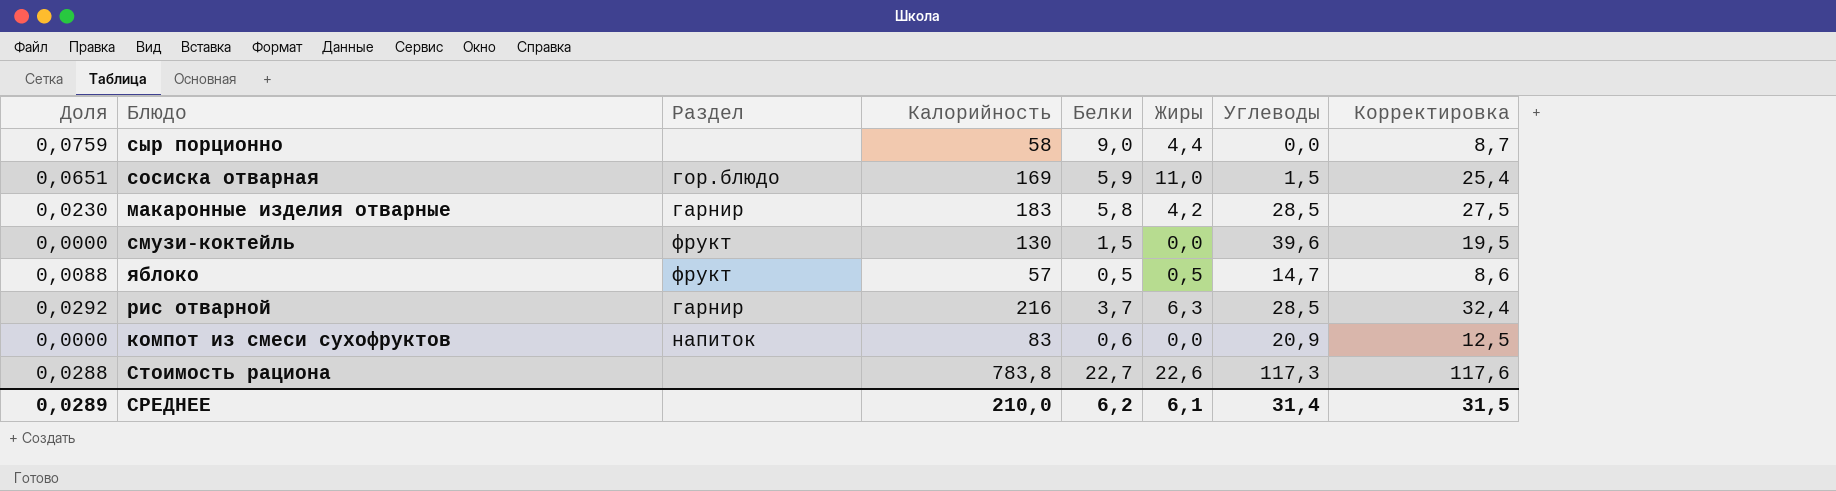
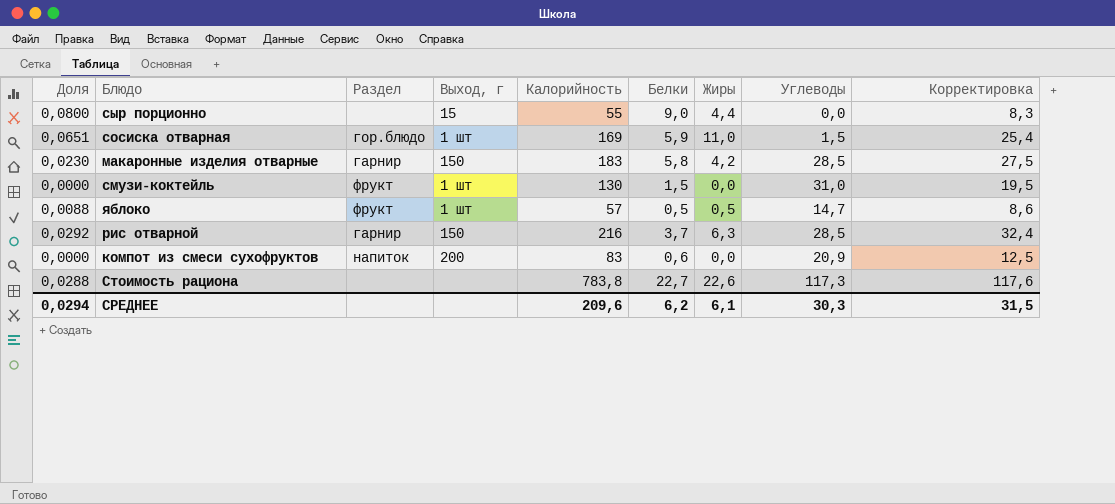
column Выход, г | position: none -> 4
сыр порционно | Доля: 0,0759 -> 0,0800
сыр порционно | Калорийность: 58 -> 55
сыр порционно | Корректировка: 8,7 -> 8,3
смузи-коктейль | Углеводы: 39,6 -> 31,0
СРЕДНЕЕ | Доля: 0,0289 -> 0,0294
СРЕДНЕЕ | Калорийность: 210,0 -> 209,6
СРЕДНЕЕ | Углеводы: 31,4 -> 30,3

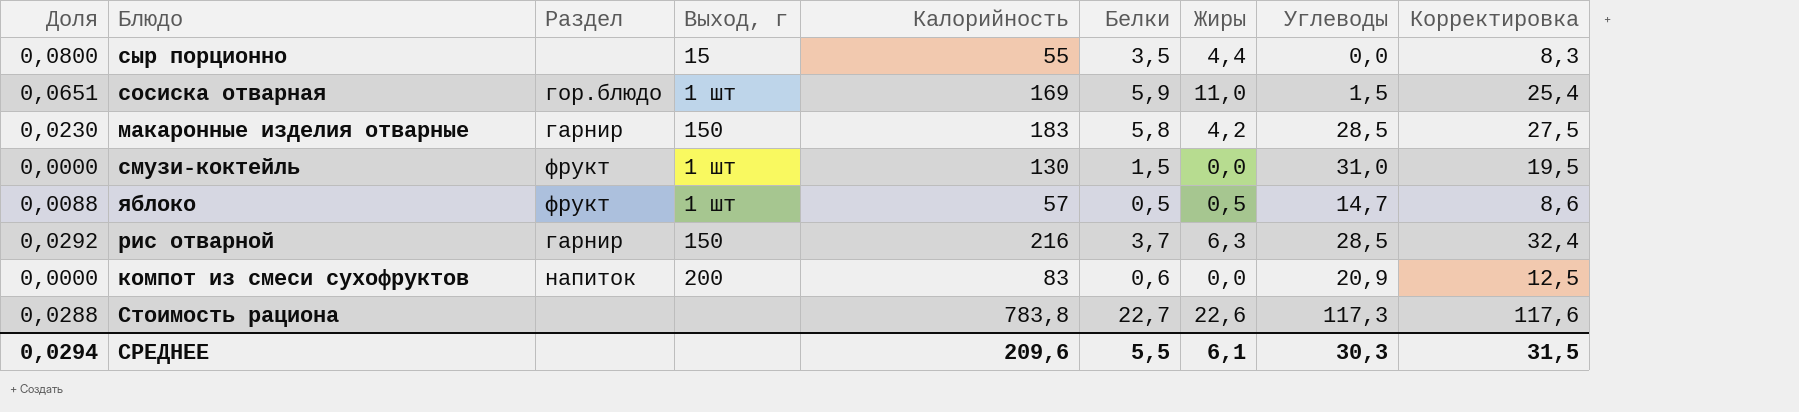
сыр порционно | Белки: 9,0 -> 3,5
СРЕДНЕЕ | Белки: 6,2 -> 5,5

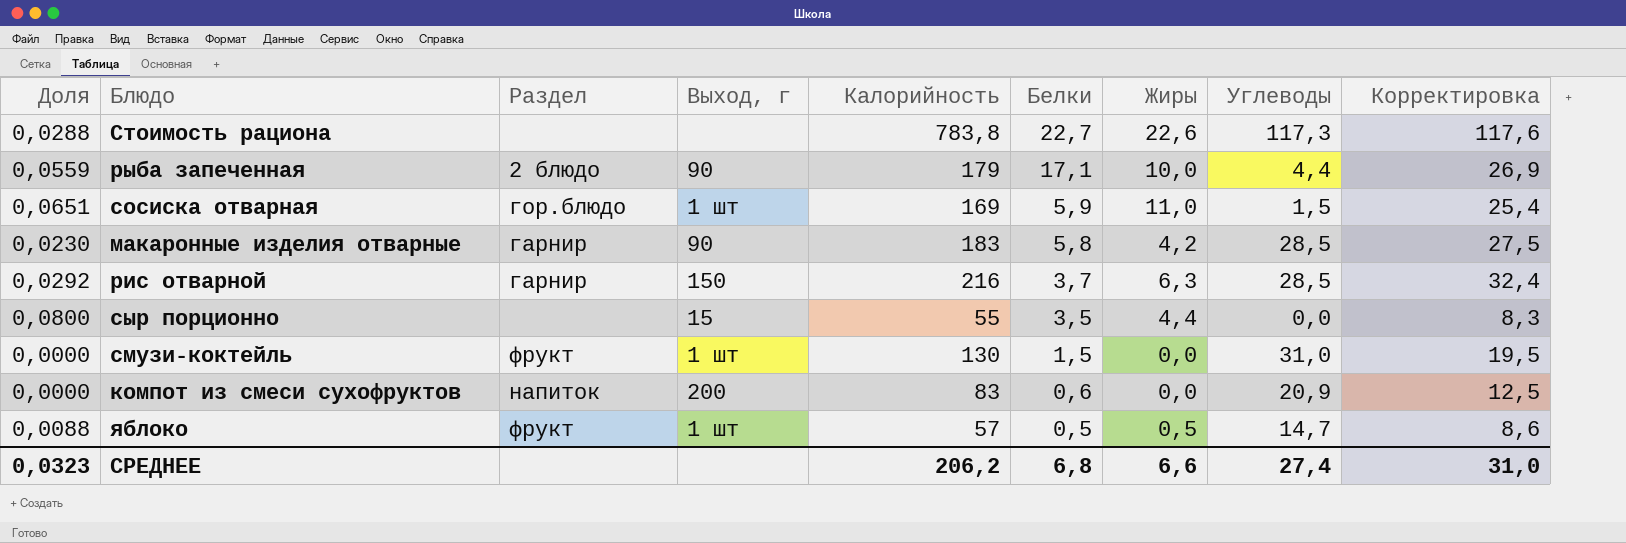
row order: none -> Белки descending
row рыба запеченная: none -> 0,0559 | 2 блюдо | 90 | 179 | 17,1 | 10,0 | 4,4 | 26,9
макаронные изделия отварные | Выход, г: 150 -> 90
СРЕДНЕЕ | Доля: 0,0294 -> 0,0323
СРЕДНЕЕ | Калорийность: 209,6 -> 206,2
СРЕДНЕЕ | Белки: 5,5 -> 6,8
СРЕДНЕЕ | Жиры: 6,1 -> 6,6
СРЕДНЕЕ | Углеводы: 30,3 -> 27,4
СРЕДНЕЕ | Корректировка: 31,5 -> 31,0

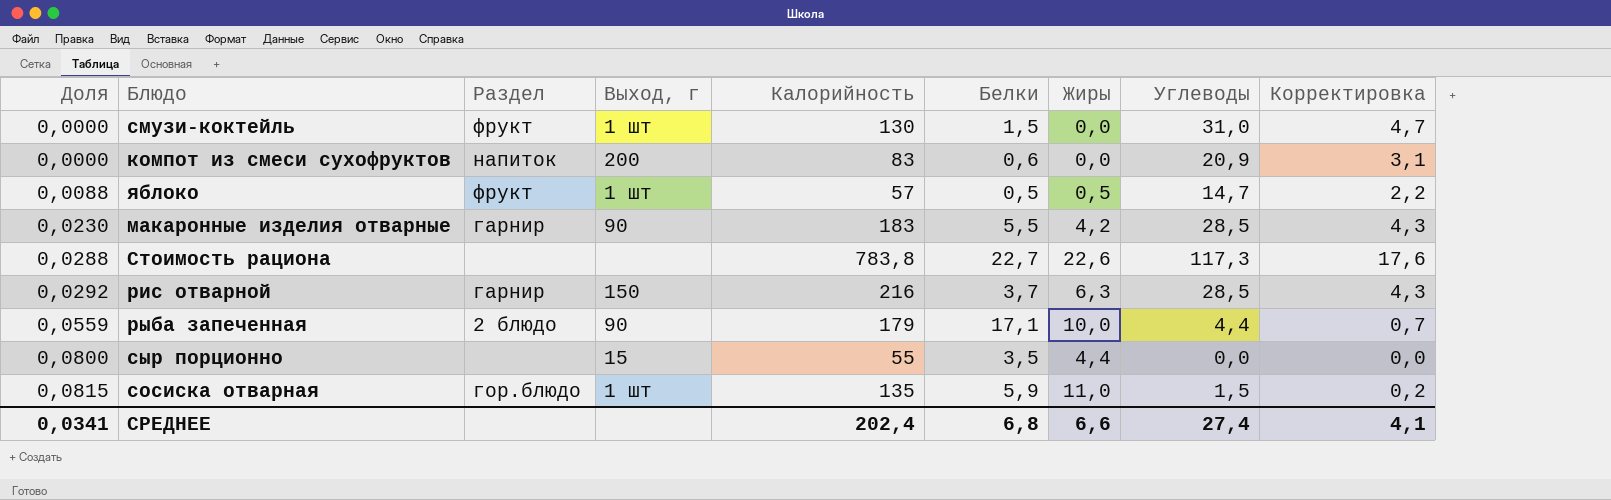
row order: Белки descending -> Доля ascending
column Корректировка | formula: [Калорийность] * 0,15 -> [Углеводы] * 0,15
макаронные изделия отварные | Белки: 5,8 -> 5,5
сосиска отварная | Доля: 0,0651 -> 0,0815
сосиска отварная | Калорийность: 169 -> 135
СРЕДНЕЕ | Доля: 0,0323 -> 0,0341
СРЕДНЕЕ | Калорийность: 206,2 -> 202,4
СРЕДНЕЕ | Корректировка: 31,0 -> 4,1

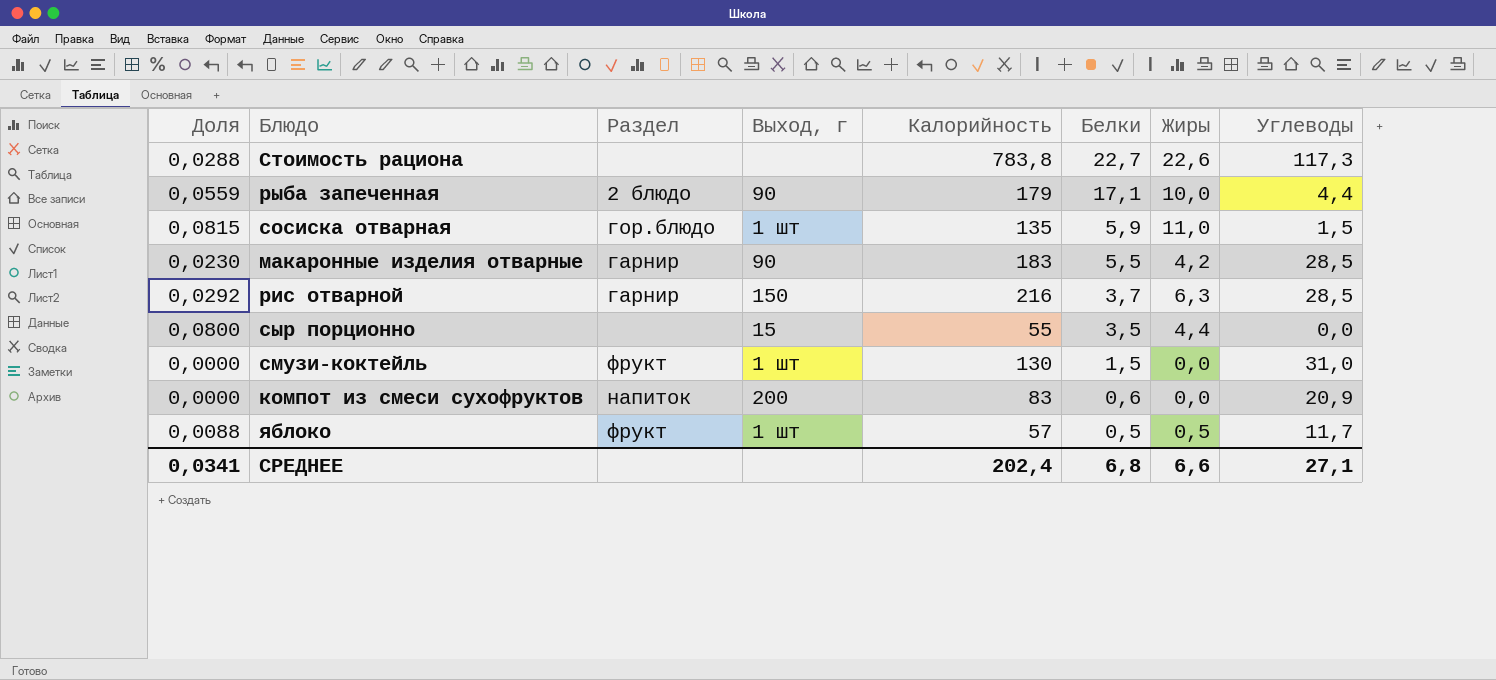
row order: Доля ascending -> Белки descending
column Корректировка | formula: [Углеводы] * 0,15 -> none
яблоко | Углеводы: 14,7 -> 11,7
СРЕДНЕЕ | Углеводы: 27,4 -> 27,1

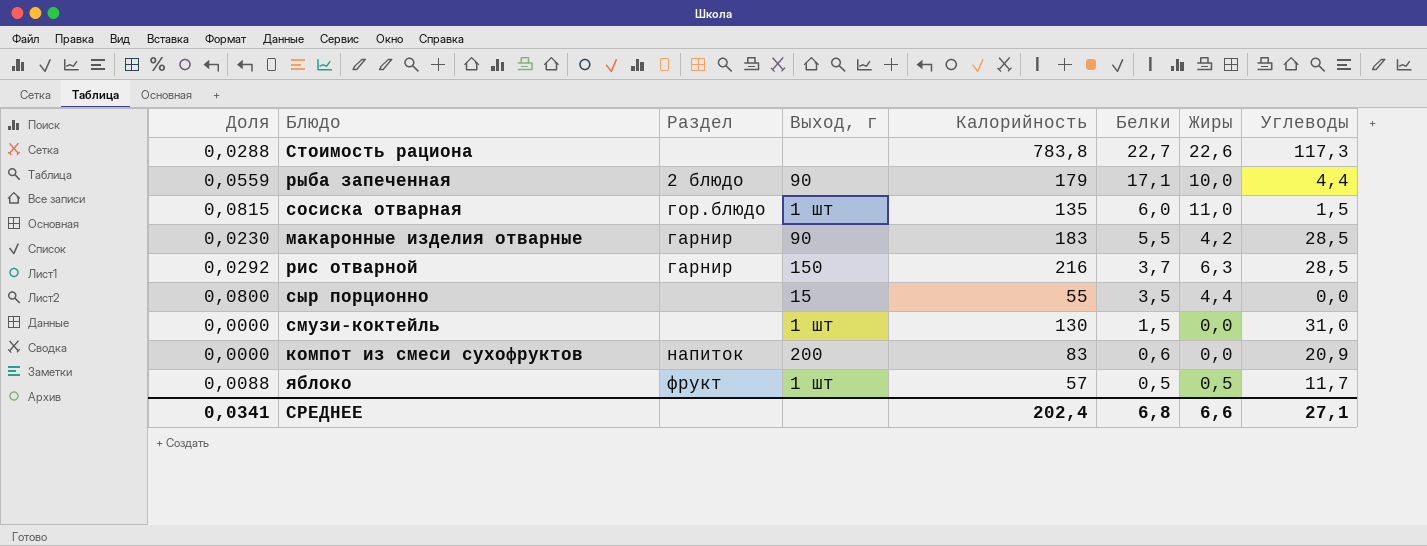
сосиска отварная | Белки: 5,9 -> 6,0
смузи-коктейль | Раздел: фрукт -> none

